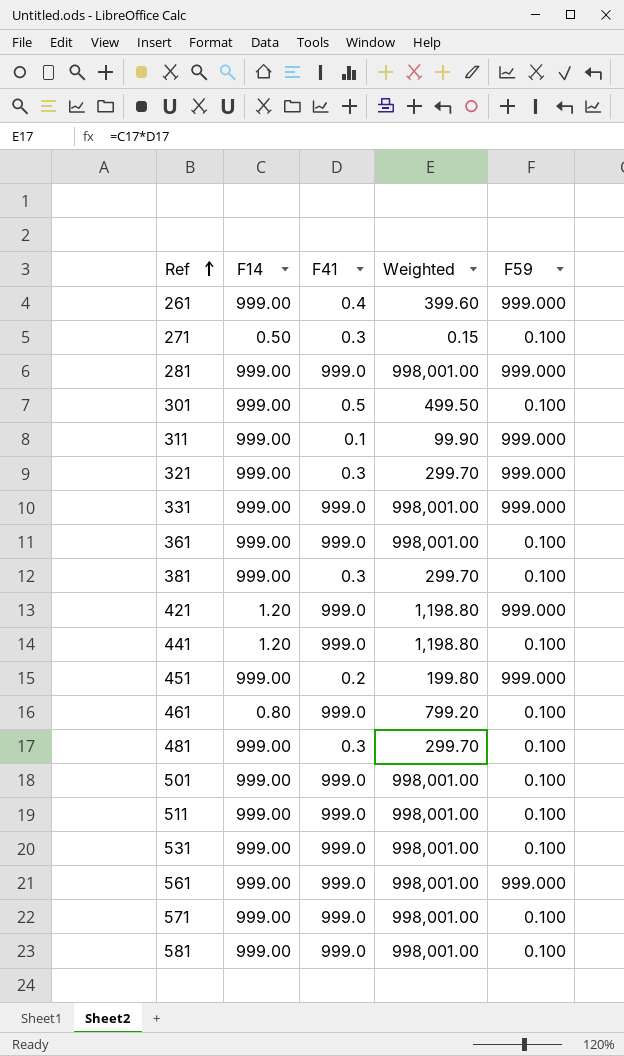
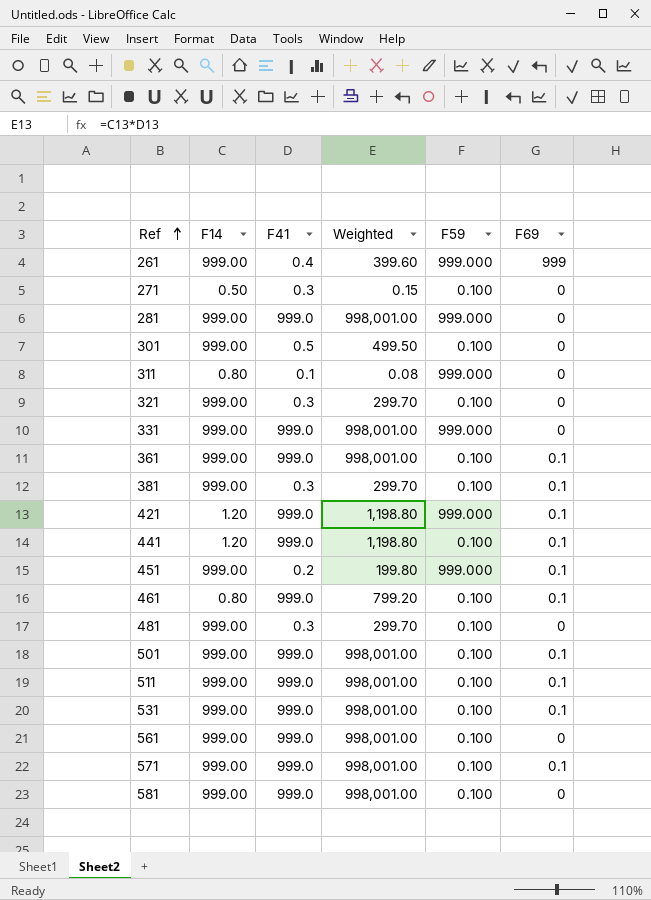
column F69 | position: none -> 6
311 | F14: 999.00 -> 0.80
311 | Weighted: 99.90 -> 0.08
321 | F59: 999.000 -> 0.100
561 | F59: 999.000 -> 0.100

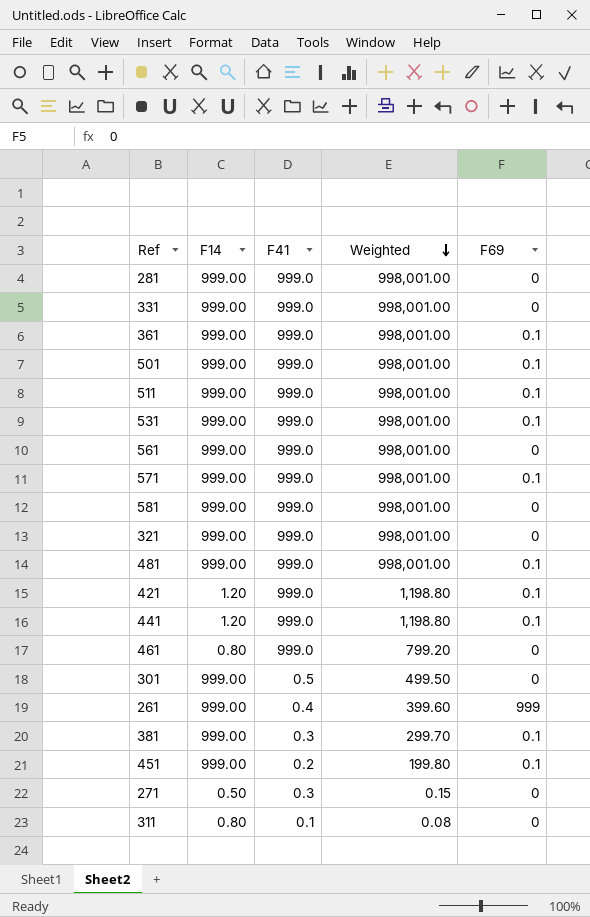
row order: Ref ascending -> Weighted descending
column F59 | position: 5 -> none
321 | F41: 0.3 -> 999.0
321 | Weighted: 299.70 -> 998,001.00
481 | F41: 0.3 -> 999.0
481 | Weighted: 299.70 -> 998,001.00
481 | F69: 0 -> 0.1
461 | F69: 0.1 -> 0

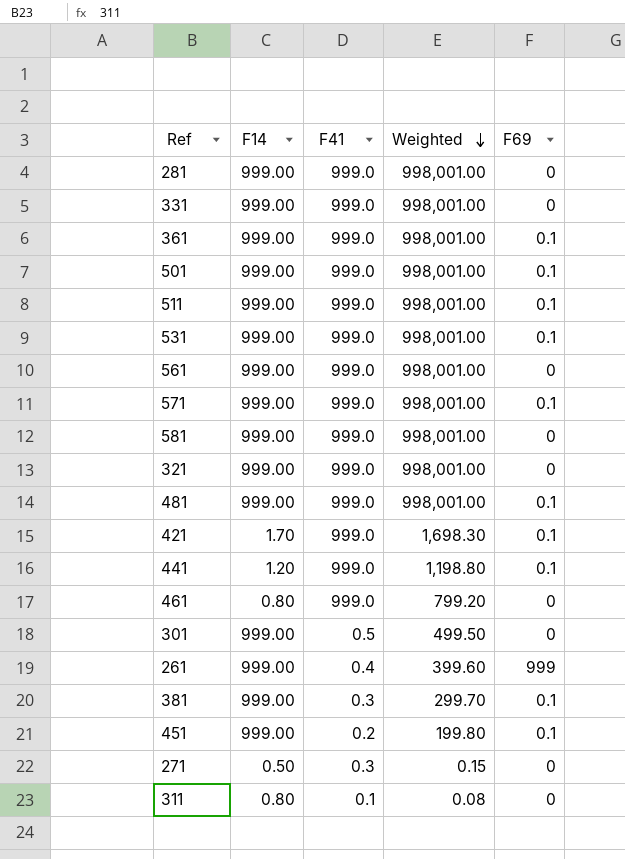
421 | F14: 1.20 -> 1.70
421 | Weighted: 1,198.80 -> 1,698.30

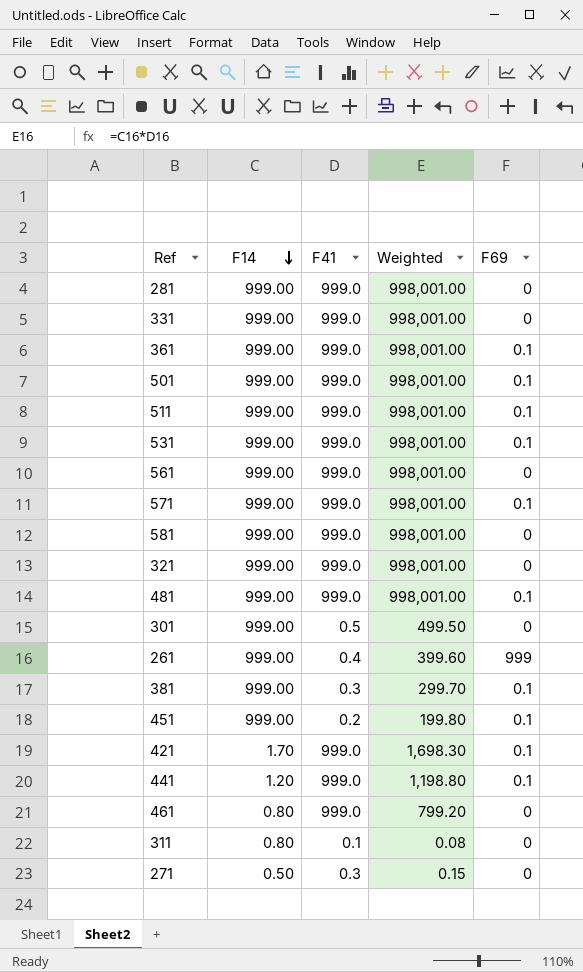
row order: Weighted descending -> F14 descending

